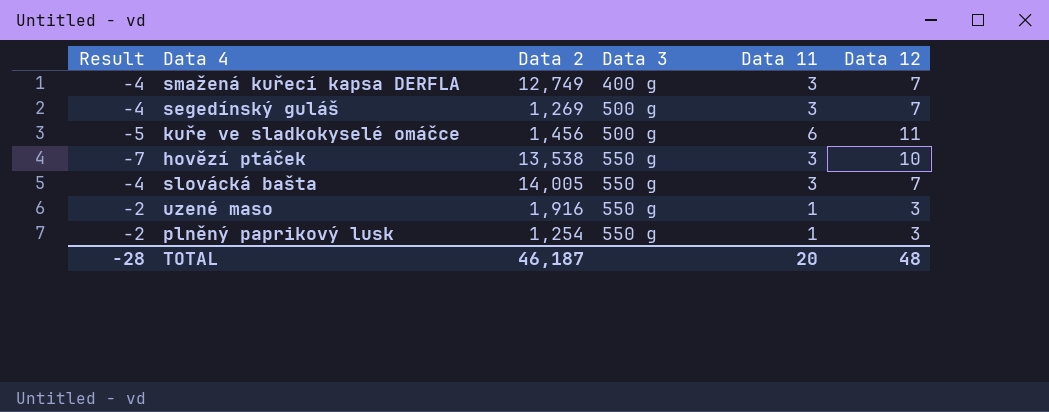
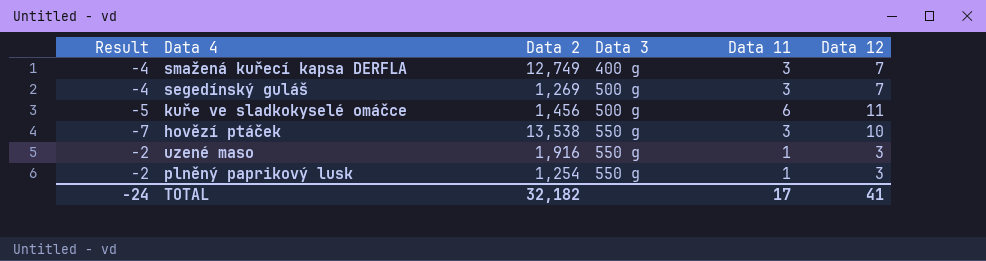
row slovácká bašta: -4 | 14,005 | 550 g | 3 | 7 -> none
TOTAL | Result: -28 -> -24
TOTAL | Data 2: 46,187 -> 32,182
TOTAL | Data 11: 20 -> 17
TOTAL | Data 12: 48 -> 41

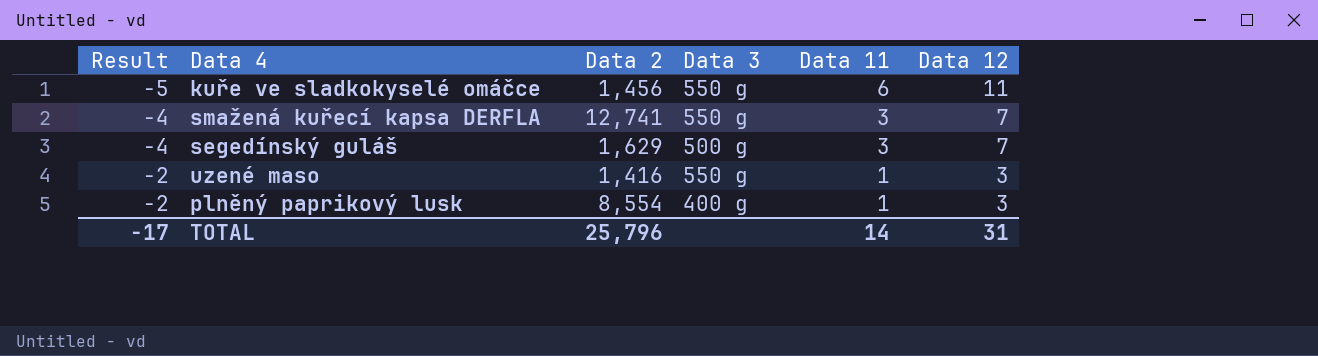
row order: Data 3 ascending -> Result ascending
row hovězí ptáček: -7 | 13,538 | 550 g | 3 | 10 -> none
kuře ve sladkokyselé omáčce | Data 3: 500 g -> 550 g
smažená kuřecí kapsa DERFLA | Data 2: 12,749 -> 12,741
smažená kuřecí kapsa DERFLA | Data 3: 400 g -> 550 g
segedínský guláš | Data 2: 1,269 -> 1,629
uzené maso | Data 2: 1,916 -> 1,416
plněný paprikový lusk | Data 2: 1,254 -> 8,554
plněný paprikový lusk | Data 3: 550 g -> 400 g
TOTAL | Result: -24 -> -17
TOTAL | Data 2: 32,182 -> 25,796
TOTAL | Data 11: 17 -> 14
TOTAL | Data 12: 41 -> 31

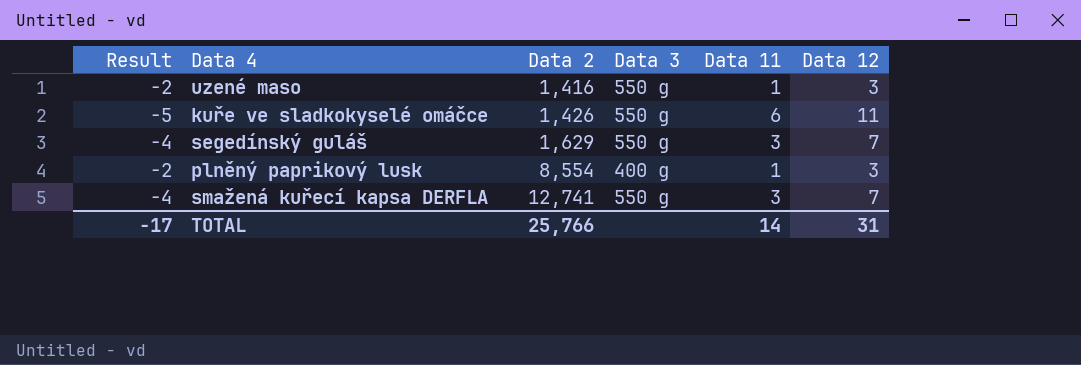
row order: Result ascending -> Data 2 ascending
kuře ve sladkokyselé omáčce | Data 2: 1,456 -> 1,426
segedínský guláš | Data 3: 500 g -> 550 g
TOTAL | Data 2: 25,796 -> 25,766

